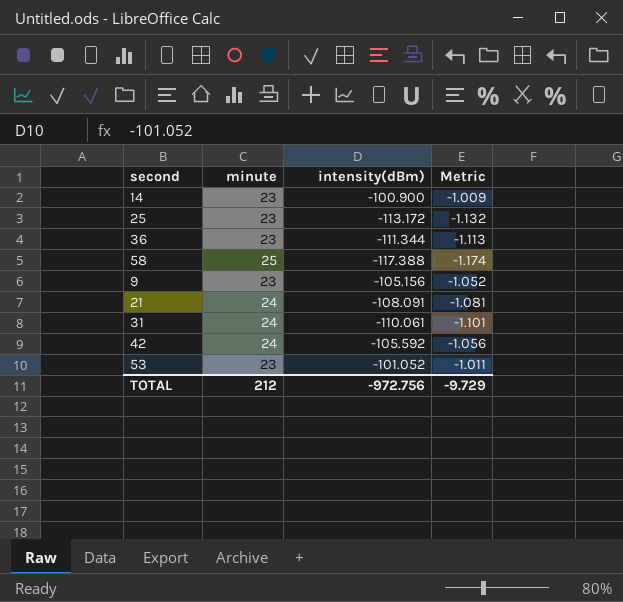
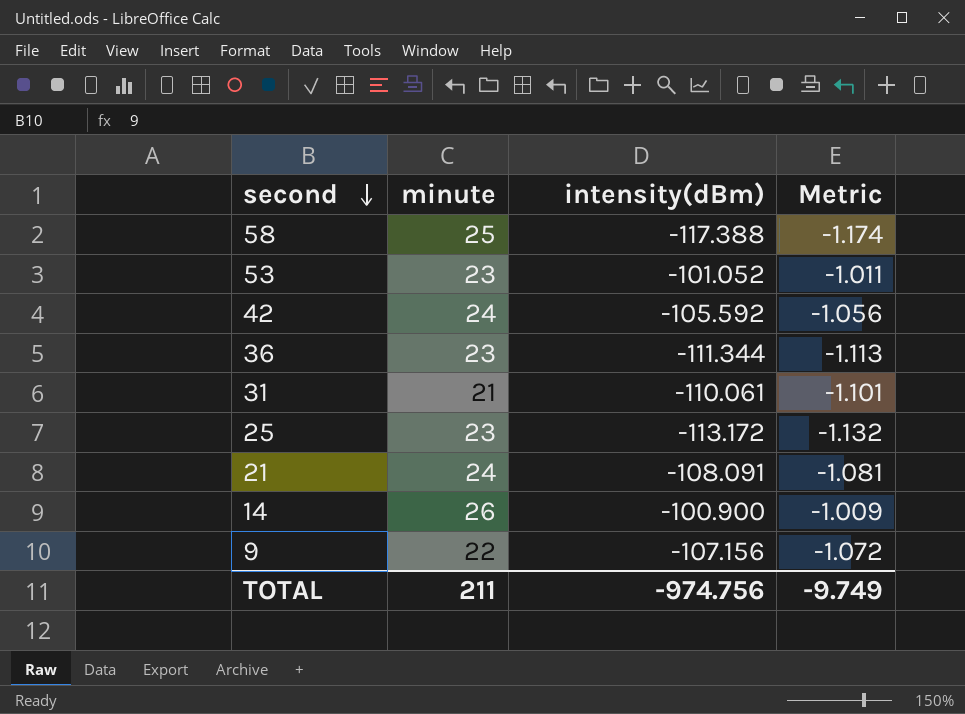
row order: none -> second descending
31 | minute: 24 -> 21
14 | minute: 23 -> 26
9 | minute: 23 -> 22
9 | intensity(dBm): -105.156 -> -107.156
9 | Metric: -1.052 -> -1.072
TOTAL | minute: 212 -> 211
TOTAL | intensity(dBm): -972.756 -> -974.756
TOTAL | Metric: -9.729 -> -9.749

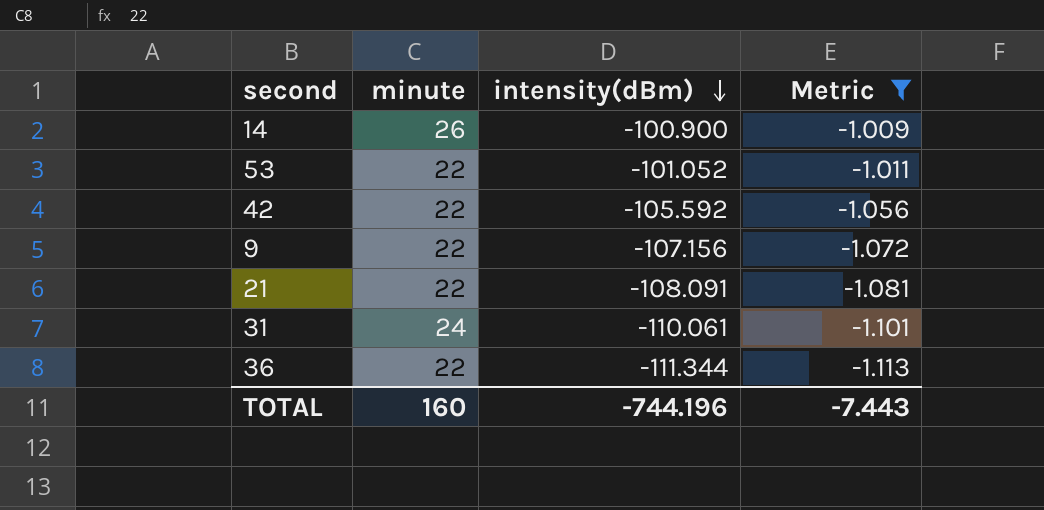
filter: none -> Metric >= -1.113
row order: second descending -> intensity(dBm) descending
53 | minute: 23 -> 22
42 | minute: 24 -> 22
21 | minute: 24 -> 22
31 | minute: 21 -> 24
36 | minute: 23 -> 22
TOTAL | minute: 211 -> 160
TOTAL | intensity(dBm): -974.756 -> -744.196
TOTAL | Metric: -9.749 -> -7.443

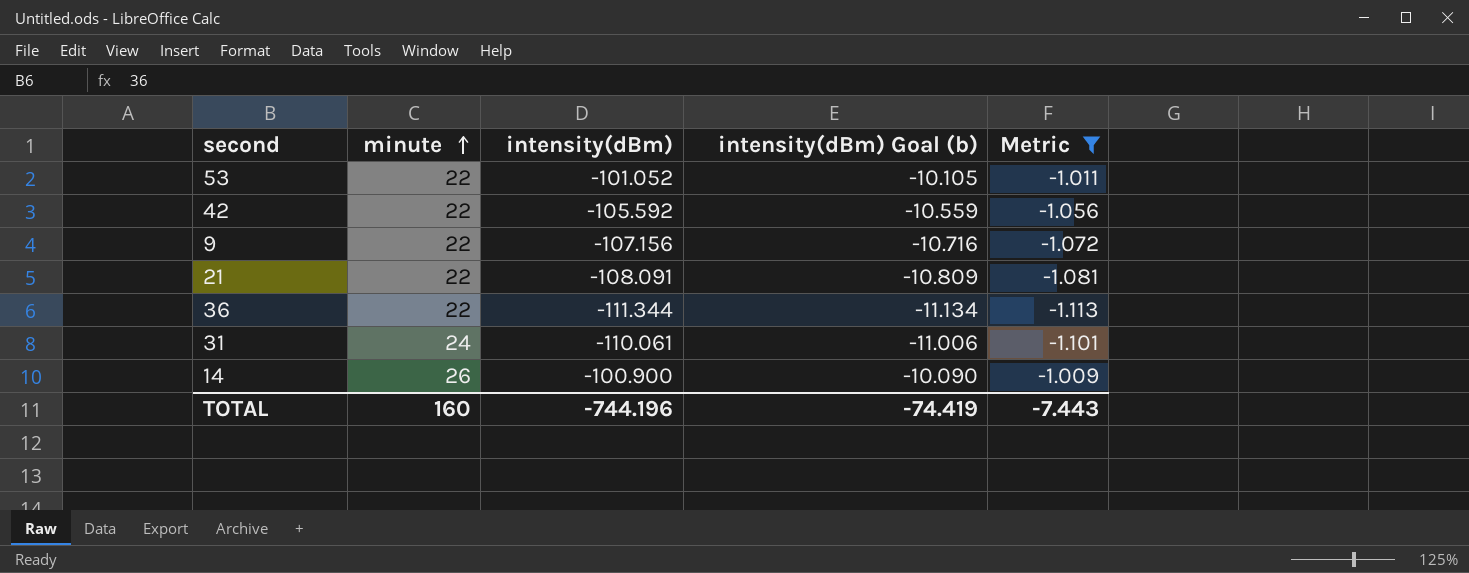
row order: intensity(dBm) descending -> minute ascending
column intensity(dBm) Goal (b) | formula: none -> [intensity(dBm)] * 0.1

